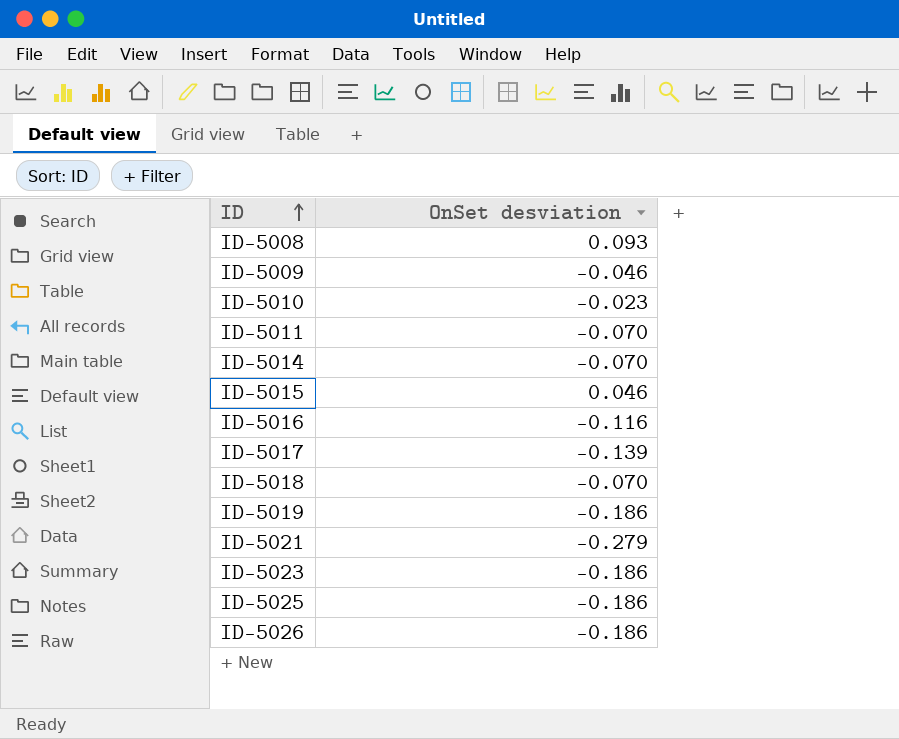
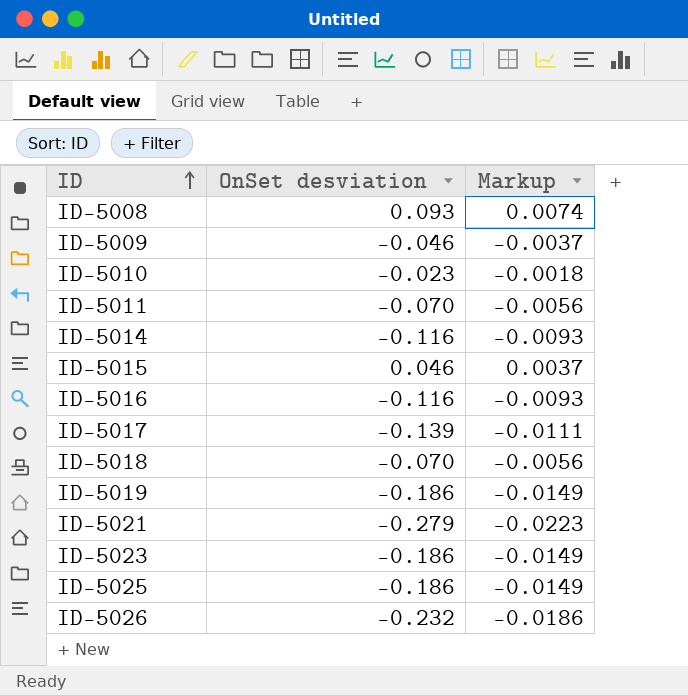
column Markup | formula: none -> [OnSet desviation] * 0.08
ID-5014 | OnSet desviation: -0.070 -> -0.116
ID-5026 | OnSet desviation: -0.186 -> -0.232

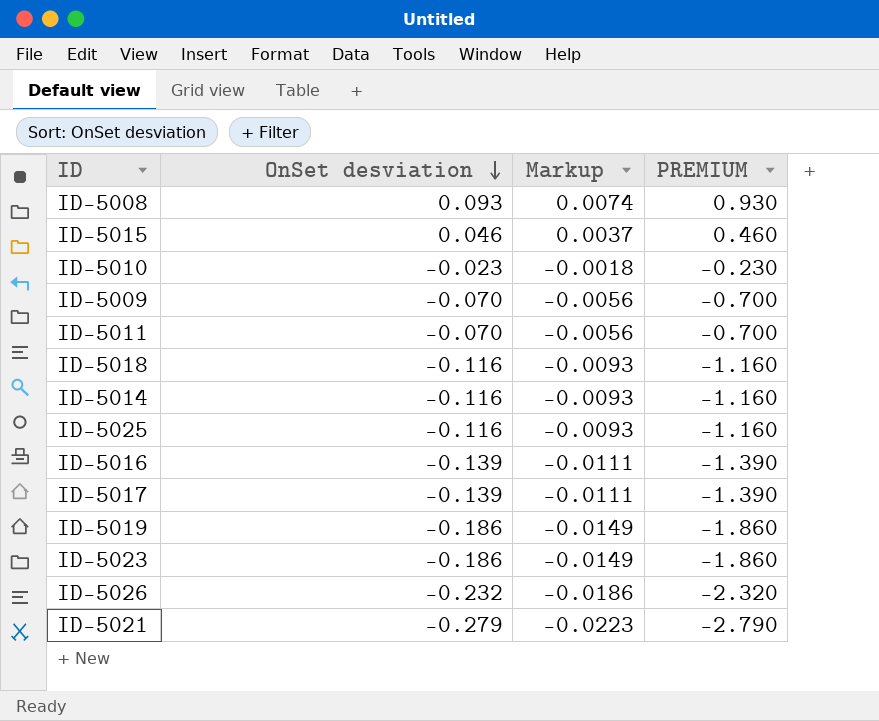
row order: ID ascending -> OnSet desviation descending
column PREMIUM | formula: none -> [OnSet desviation] * 10
ID-5009 | OnSet desviation: -0.046 -> -0.070
ID-5009 | Markup: -0.0037 -> -0.0056
ID-5018 | OnSet desviation: -0.070 -> -0.116
ID-5018 | Markup: -0.0056 -> -0.0093
ID-5025 | OnSet desviation: -0.186 -> -0.116
ID-5025 | Markup: -0.0149 -> -0.0093
ID-5016 | OnSet desviation: -0.116 -> -0.139
ID-5016 | Markup: -0.0093 -> -0.0111

